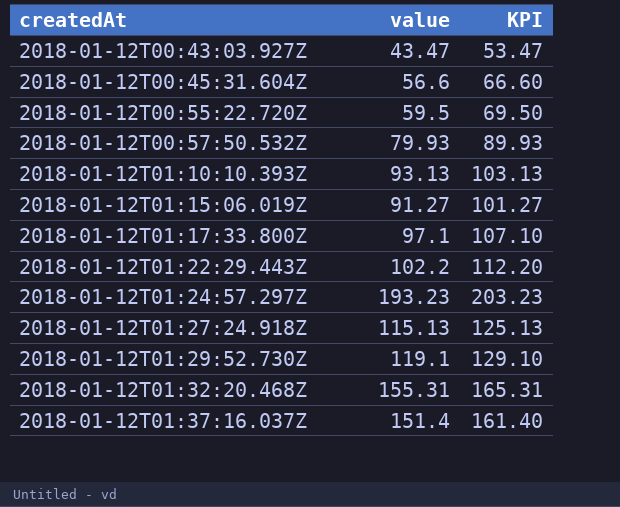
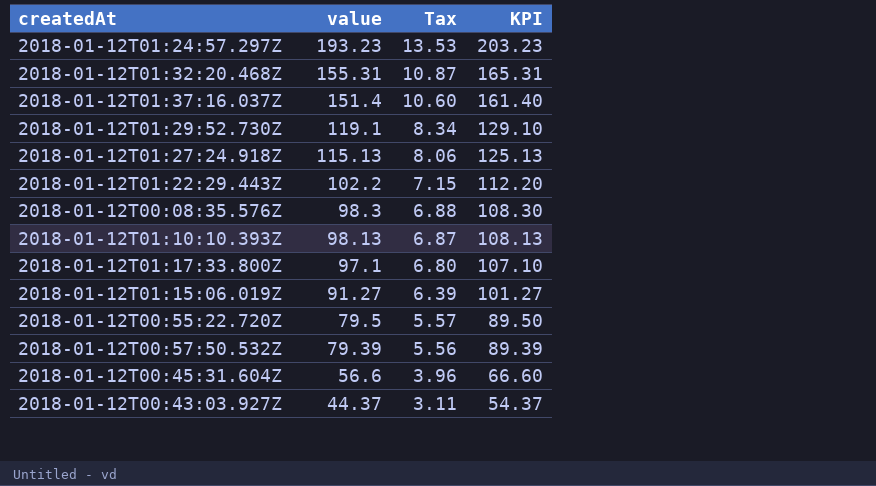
row order: createdAt ascending -> value descending
column Tax | formula: none -> [value] * 0.07
row 2018-01-12T00:08:35.576Z: none -> 98.3 | 6.88 | 108.30
2018-01-12T01:10:10.393Z | value: 93.13 -> 98.13
2018-01-12T01:10:10.393Z | KPI: 103.13 -> 108.13
2018-01-12T00:55:22.720Z | value: 59.5 -> 79.5
2018-01-12T00:55:22.720Z | KPI: 69.50 -> 89.50
2018-01-12T00:57:50.532Z | value: 79.93 -> 79.39
2018-01-12T00:57:50.532Z | KPI: 89.93 -> 89.39
2018-01-12T00:43:03.927Z | value: 43.47 -> 44.37
2018-01-12T00:43:03.927Z | KPI: 53.47 -> 54.37

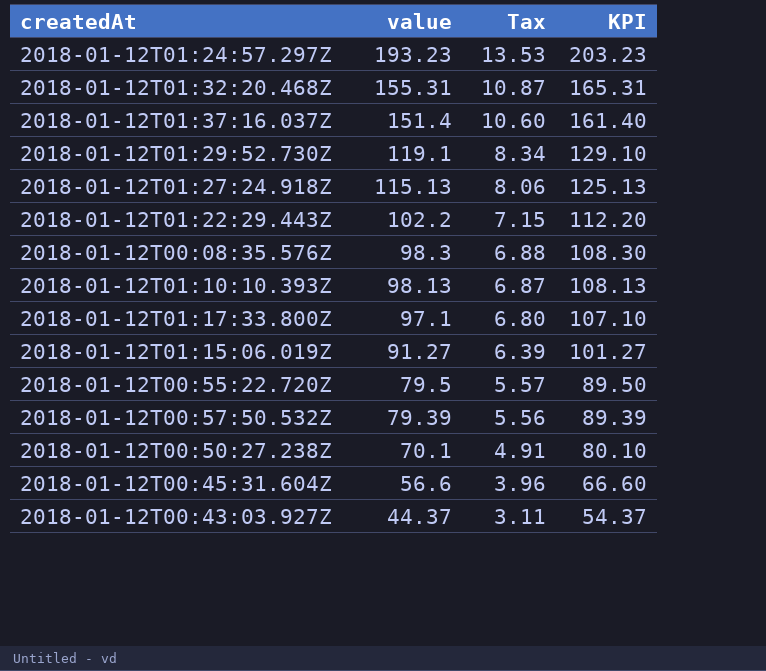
row 2018-01-12T00:50:27.238Z: none -> 70.1 | 4.91 | 80.10

